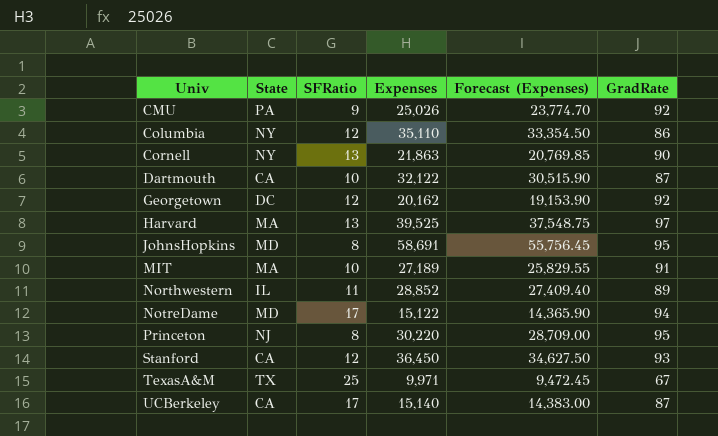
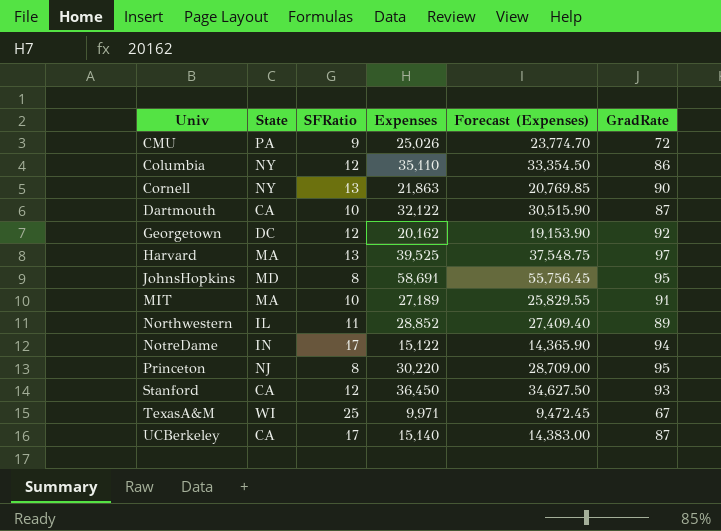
CMU | GradRate: 92 -> 72
NotreDame | State: MD -> IN
TexasA&M | State: TX -> WI

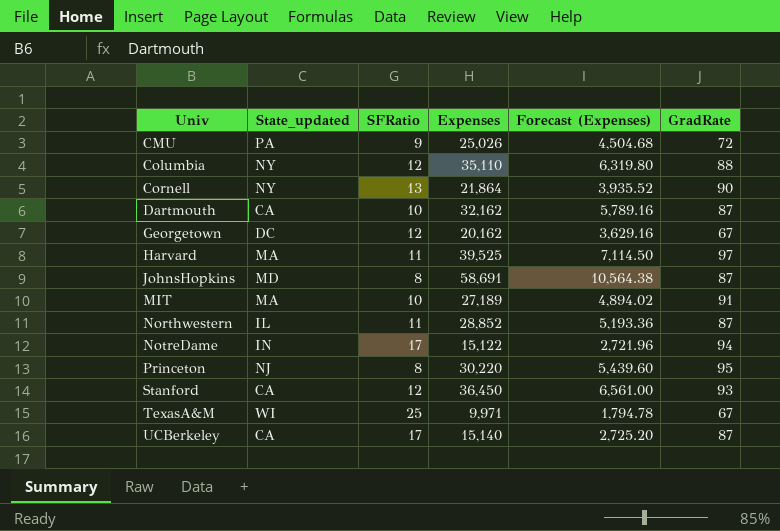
column name: State -> State_updated
column Forecast (Expenses) | formula: [Expenses] * 0.95 -> [Expenses] * 0.18
Columbia | GradRate: 86 -> 88
Cornell | Expenses: 21,863 -> 21,864
Dartmouth | Expenses: 32,122 -> 32,162
Georgetown | GradRate: 92 -> 67
Harvard | SFRatio: 13 -> 11
JohnsHopkins | GradRate: 95 -> 87
Northwestern | GradRate: 89 -> 87

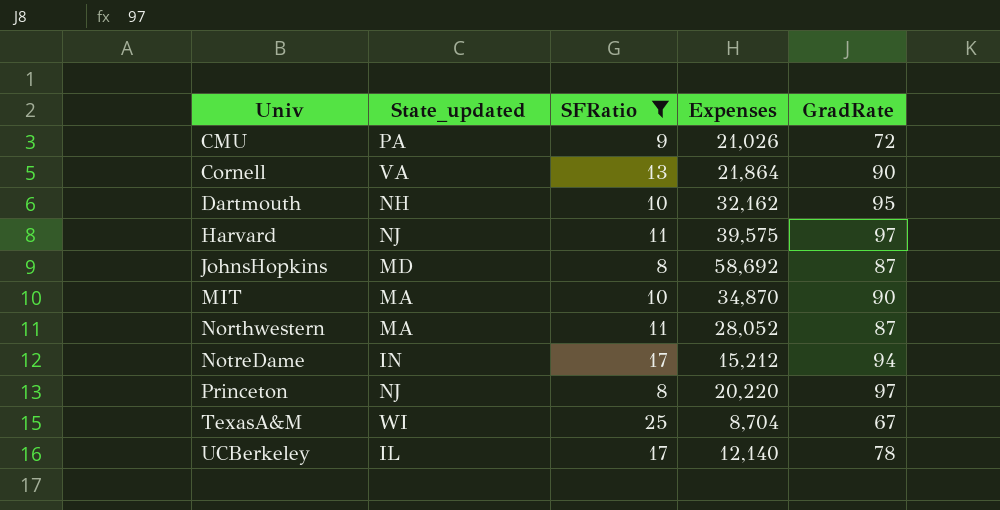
filter: none -> SFRatio != 12
column Forecast (Expenses) | formula: [Expenses] * 0.18 -> none
CMU | Expenses: 25,026 -> 21,026
Cornell | State_updated: NY -> VA
Dartmouth | State_updated: CA -> NH
Dartmouth | GradRate: 87 -> 95
Harvard | State_updated: MA -> NJ
Harvard | Expenses: 39,525 -> 39,575
JohnsHopkins | Expenses: 58,691 -> 58,692
MIT | Expenses: 27,189 -> 34,870
MIT | GradRate: 91 -> 90
Northwestern | State_updated: IL -> MA
Northwestern | Expenses: 28,852 -> 28,052
NotreDame | Expenses: 15,122 -> 15,212
Princeton | Expenses: 30,220 -> 20,220
Princeton | GradRate: 95 -> 97
TexasA&M | Expenses: 9,971 -> 8,704
UCBerkeley | State_updated: CA -> IL
UCBerkeley | Expenses: 15,140 -> 12,140
UCBerkeley | GradRate: 87 -> 78

